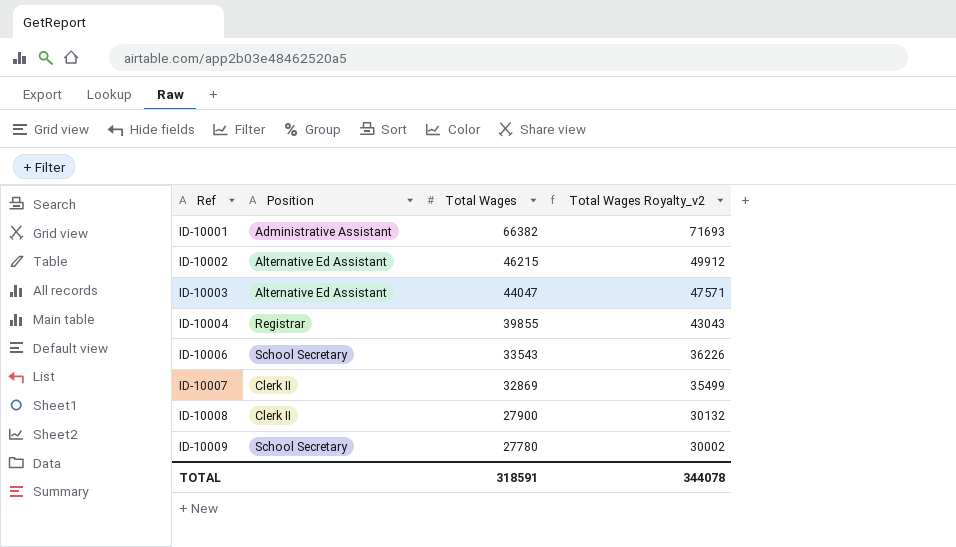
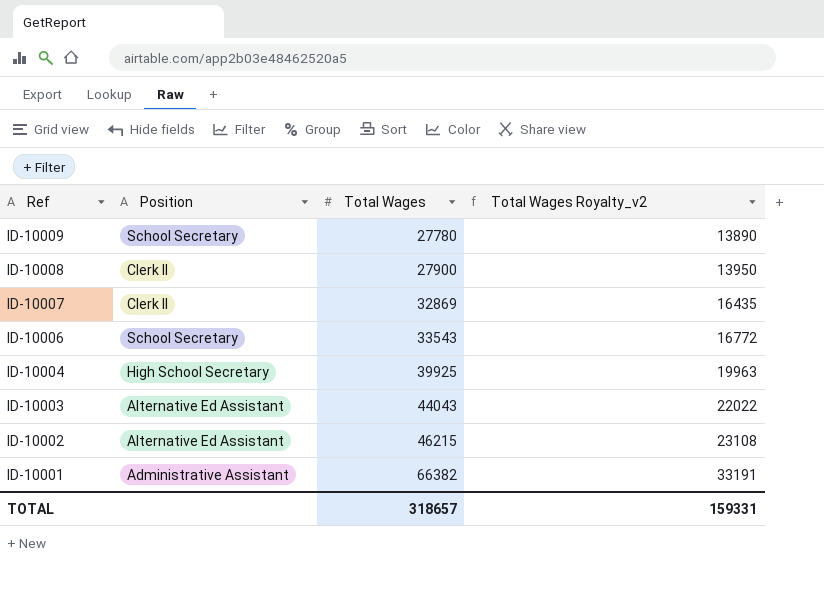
row order: Ref ascending -> Ref descending
column Total Wages Royalty_v2 | formula: [Total Wages] * 1.08 -> [Total Wages] * 0.5
ID-10004 | Position: Registrar -> High School Secretary
ID-10004 | Total Wages: 39855 -> 39925
ID-10003 | Total Wages: 44047 -> 44043
TOTAL | Total Wages: 318591 -> 318657
TOTAL | Total Wages Royalty_v2: 344078 -> 159331

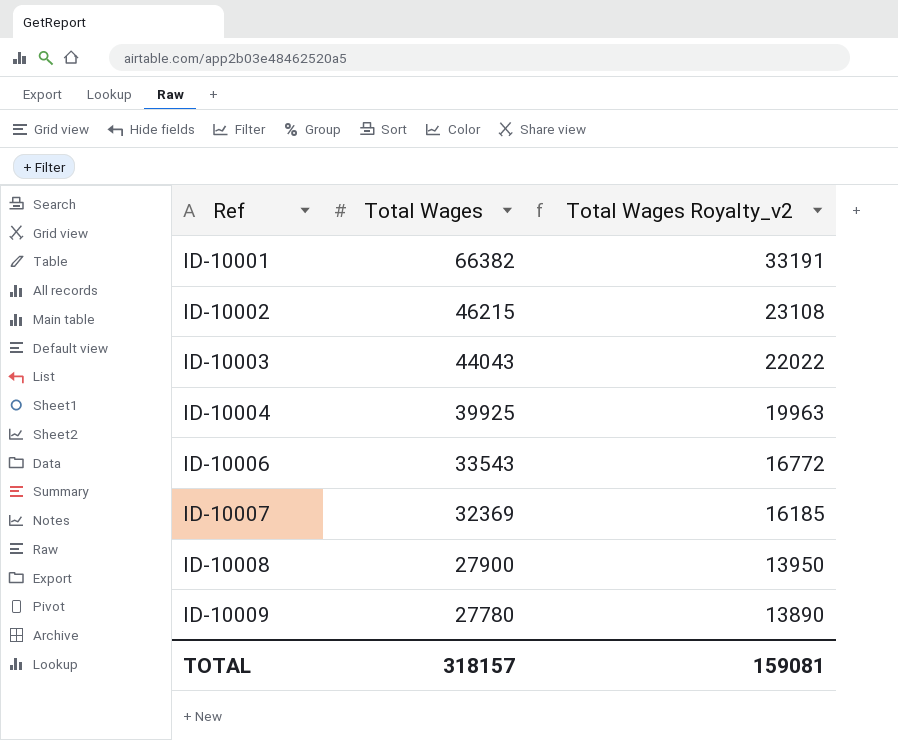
row order: Ref descending -> Ref ascending
column Position | position: 2 -> none
ID-10007 | Total Wages: 32869 -> 32369
ID-10007 | Total Wages Royalty_v2: 16435 -> 16185
TOTAL | Total Wages: 318657 -> 318157
TOTAL | Total Wages Royalty_v2: 159331 -> 159081

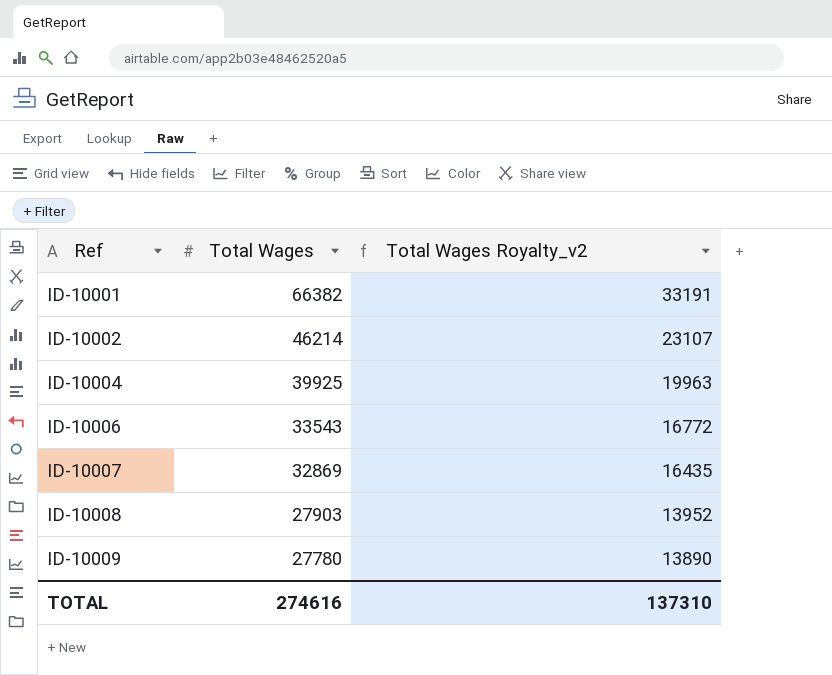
row ID-10003: 44043 | 22022 -> none
ID-10002 | Total Wages: 46215 -> 46214
ID-10002 | Total Wages Royalty_v2: 23108 -> 23107
ID-10007 | Total Wages: 32369 -> 32869
ID-10007 | Total Wages Royalty_v2: 16185 -> 16435
ID-10008 | Total Wages: 27900 -> 27903
ID-10008 | Total Wages Royalty_v2: 13950 -> 13952
TOTAL | Total Wages: 318157 -> 274616
TOTAL | Total Wages Royalty_v2: 159081 -> 137310

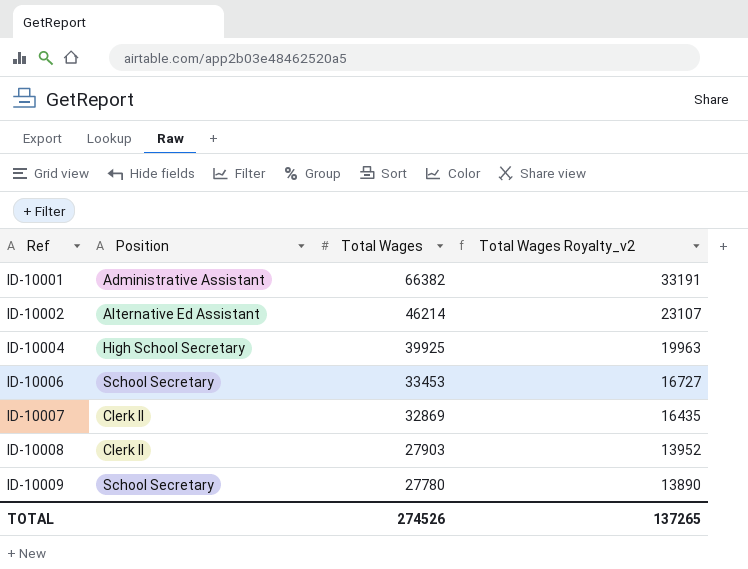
column Position | position: none -> 2
ID-10006 | Total Wages: 33543 -> 33453
ID-10006 | Total Wages Royalty_v2: 16772 -> 16727
TOTAL | Total Wages: 274616 -> 274526
TOTAL | Total Wages Royalty_v2: 137310 -> 137265

